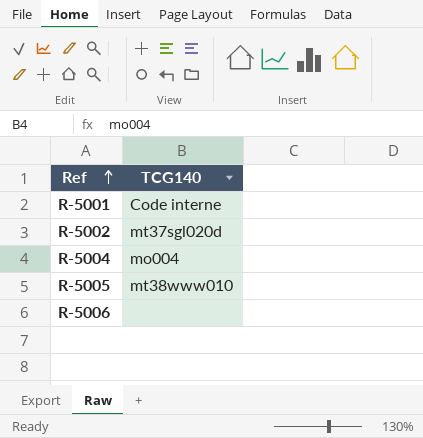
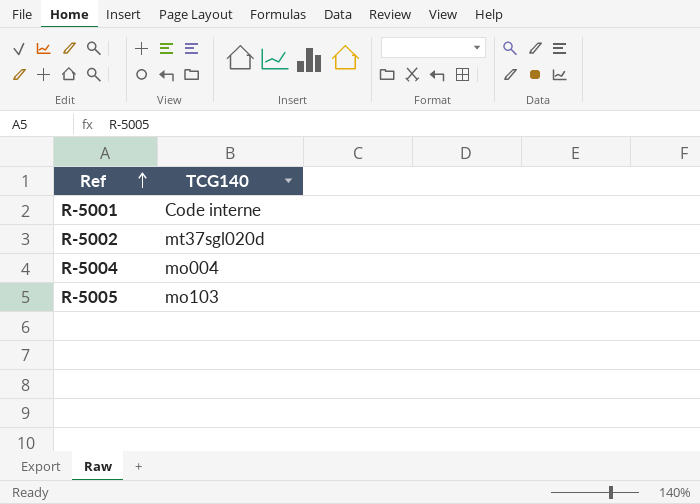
row R-5006: none -> none
R-5005 | TCG140: mt38www010 -> mo103

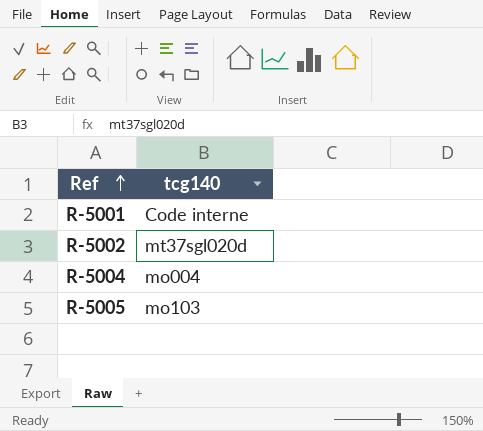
column name: TCG140 -> tcg140

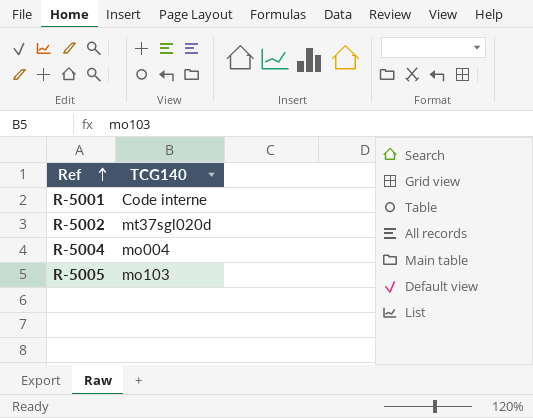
column name: tcg140 -> TCG140

